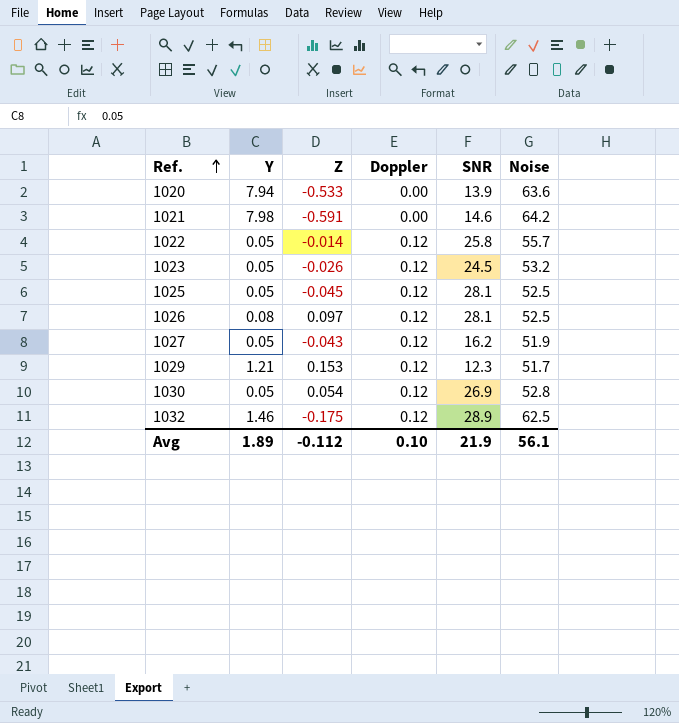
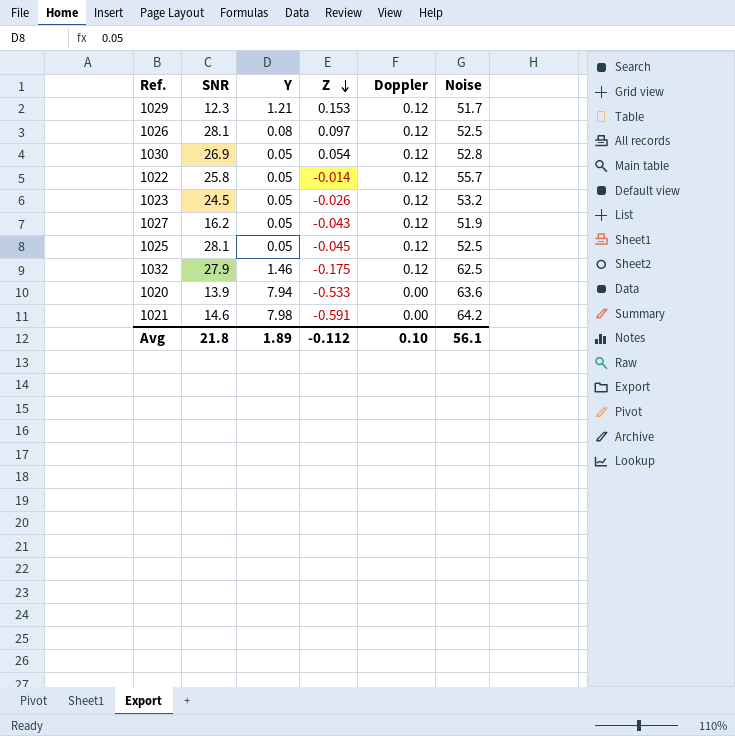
row order: Ref. ascending -> Z descending
column SNR | position: 5 -> 2
1032 | SNR: 28.9 -> 27.9
Avg | SNR: 21.9 -> 21.8

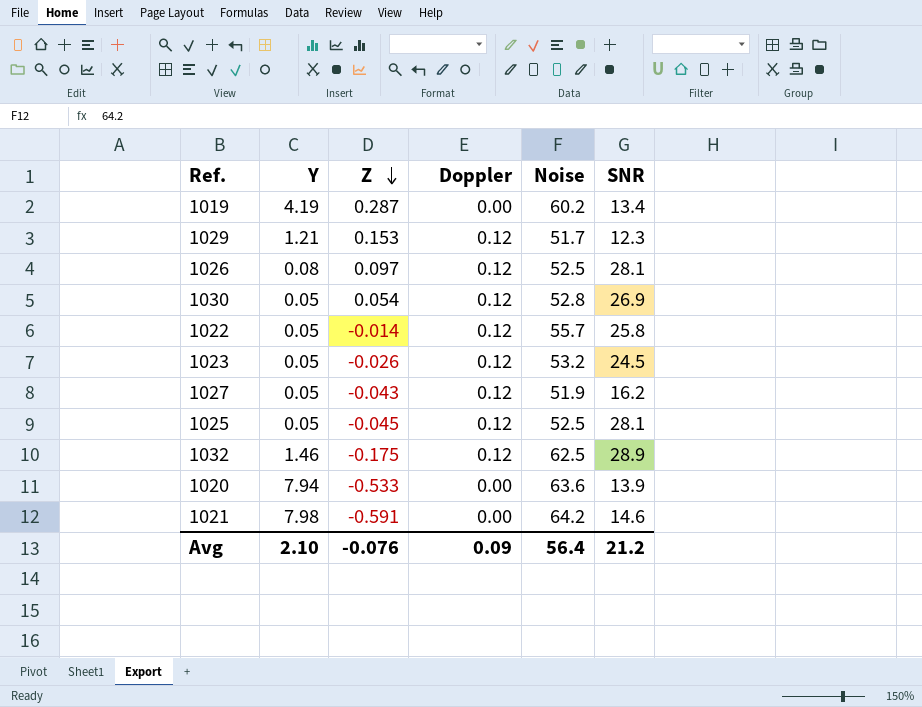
column SNR | position: 2 -> 6
row 1019: none -> 4.19 | 0.287 | 0.00 | 60.2 | 13.4
1032 | SNR: 27.9 -> 28.9
Avg | Y: 1.89 -> 2.10
Avg | Z: -0.112 -> -0.076
Avg | Doppler: 0.10 -> 0.09
Avg | Noise: 56.1 -> 56.4
Avg | SNR: 21.8 -> 21.2

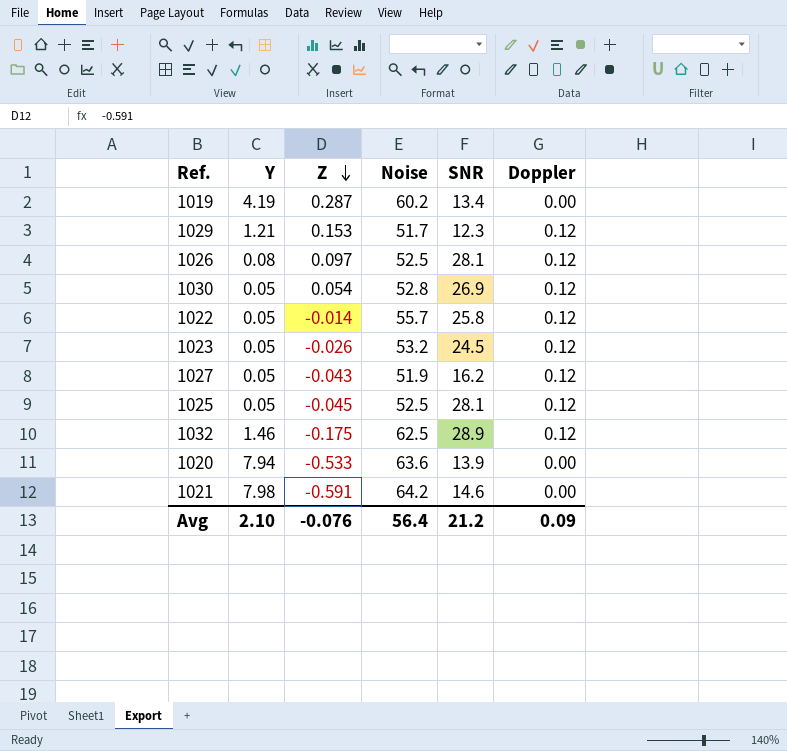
column Doppler | position: 4 -> 6

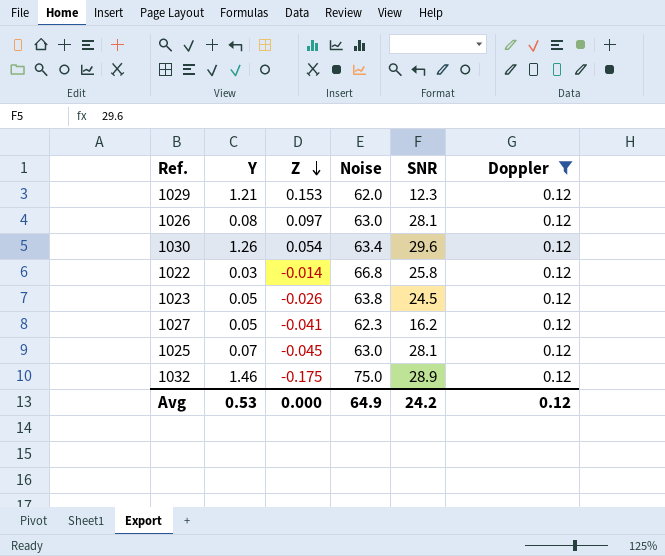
filter: none -> Doppler = 0.12
1029 | Noise: 51.7 -> 62.0
1026 | Noise: 52.5 -> 63.0
1030 | Y: 0.05 -> 1.26
1030 | Noise: 52.8 -> 63.4
1030 | SNR: 26.9 -> 29.6
1022 | Y: 0.05 -> 0.03
1022 | Noise: 55.7 -> 66.8
1023 | Noise: 53.2 -> 63.8
1027 | Z: -0.043 -> -0.041
1027 | Noise: 51.9 -> 62.3
1025 | Y: 0.05 -> 0.07
1025 | Noise: 52.5 -> 63.0
1032 | Noise: 62.5 -> 75.0
Avg | Y: 2.10 -> 0.53
Avg | Z: -0.076 -> 0.000
Avg | Noise: 56.4 -> 64.9
Avg | SNR: 21.2 -> 24.2
Avg | Doppler: 0.09 -> 0.12

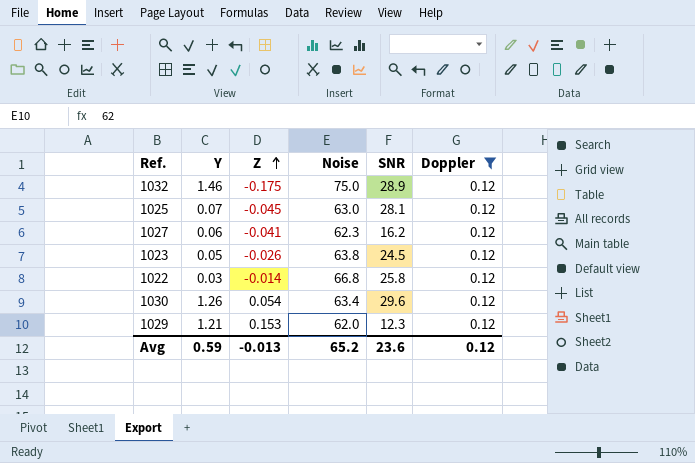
row order: Z descending -> Z ascending
row 1026: 0.08 | 0.097 | 63.0 | 28.1 | 0.12 -> none
1027 | Y: 0.05 -> 0.06
Avg | Y: 0.53 -> 0.59
Avg | Z: 0.000 -> -0.013
Avg | Noise: 64.9 -> 65.2
Avg | SNR: 24.2 -> 23.6

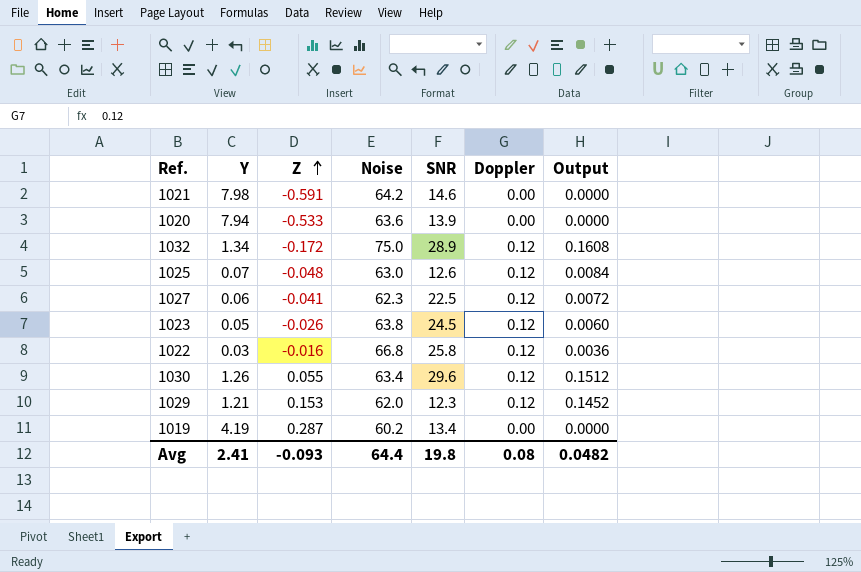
filter: Doppler = 0.12 -> none
column Output | formula: none -> [Y] * [Doppler]
1032 | Y: 1.46 -> 1.34
1032 | Z: -0.175 -> -0.172
1025 | Z: -0.045 -> -0.048
1025 | SNR: 28.1 -> 12.6
1027 | SNR: 16.2 -> 22.5
1022 | Z: -0.014 -> -0.016
1030 | Z: 0.054 -> 0.055
Avg | Y: 0.59 -> 2.41
Avg | Z: -0.013 -> -0.093
Avg | Noise: 65.2 -> 64.4
Avg | SNR: 23.6 -> 19.8
Avg | Doppler: 0.12 -> 0.08

